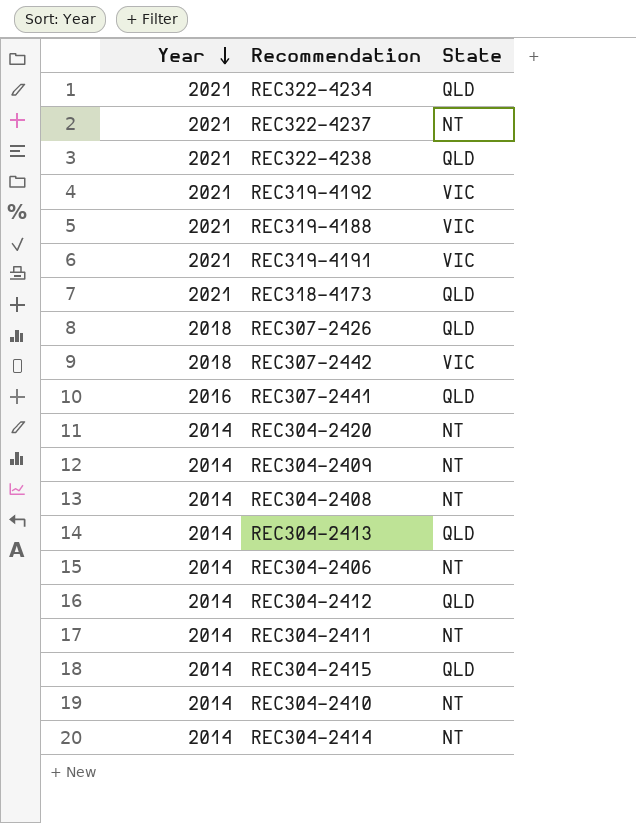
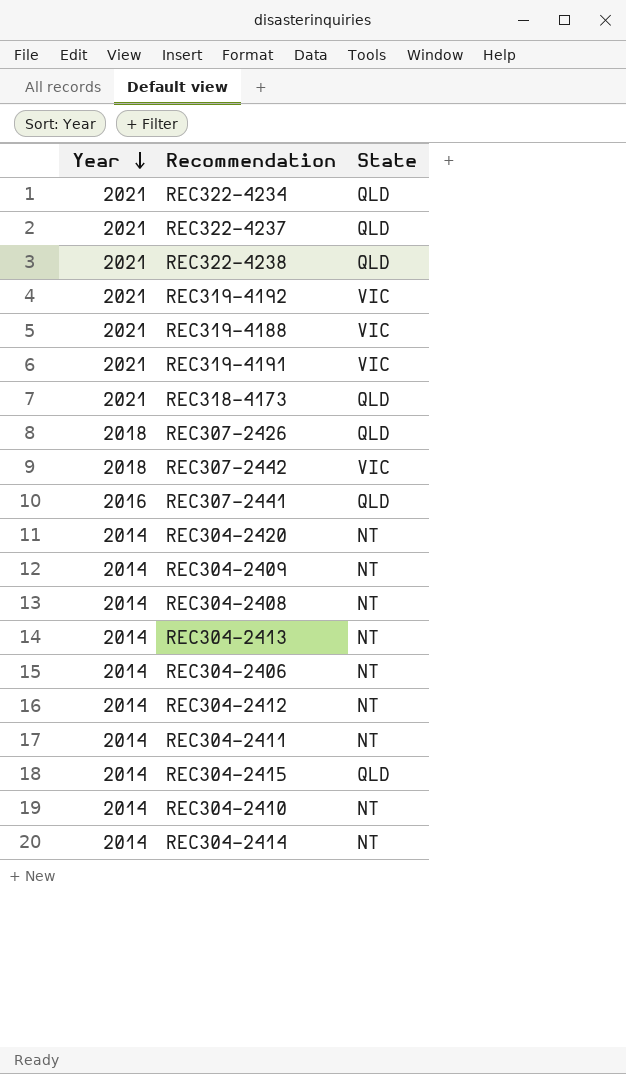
REC322-4237 | State: NT -> QLD
REC304-2413 | State: QLD -> NT
REC304-2412 | State: QLD -> NT

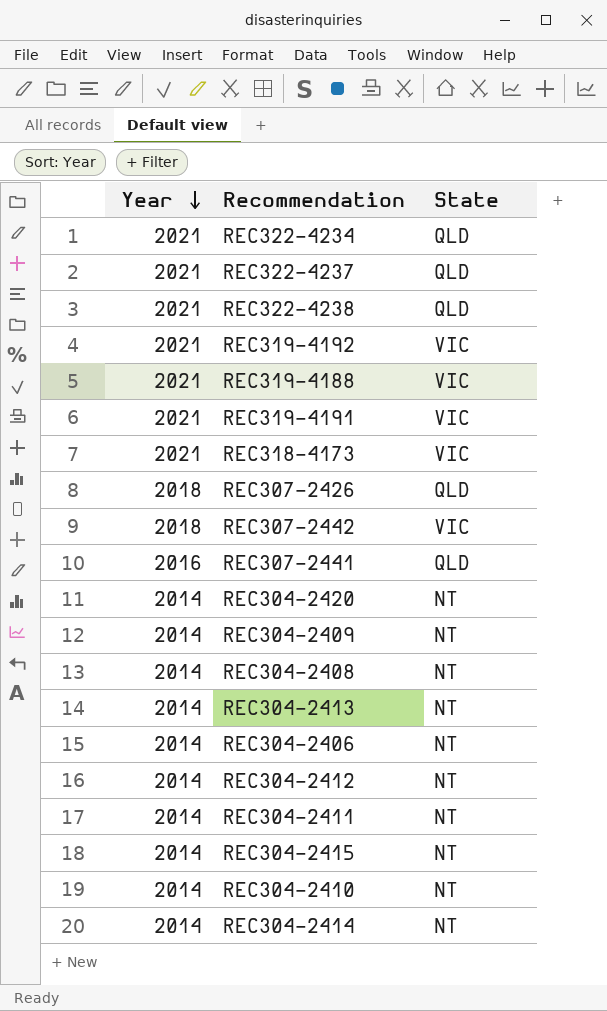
REC318-4173 | State: QLD -> VIC
REC304-2415 | State: QLD -> NT

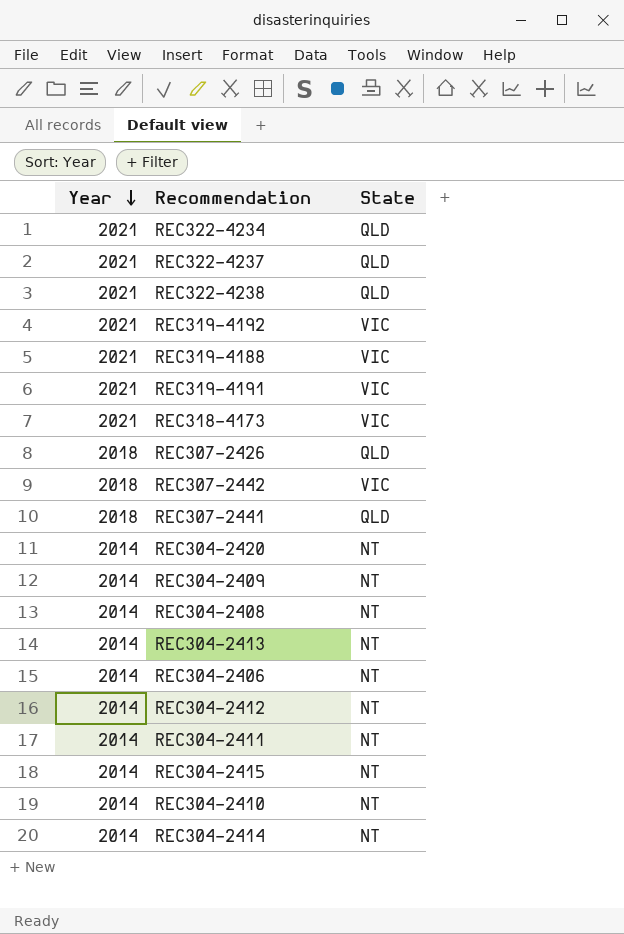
REC307-2441 | Year: 2016 -> 2018

